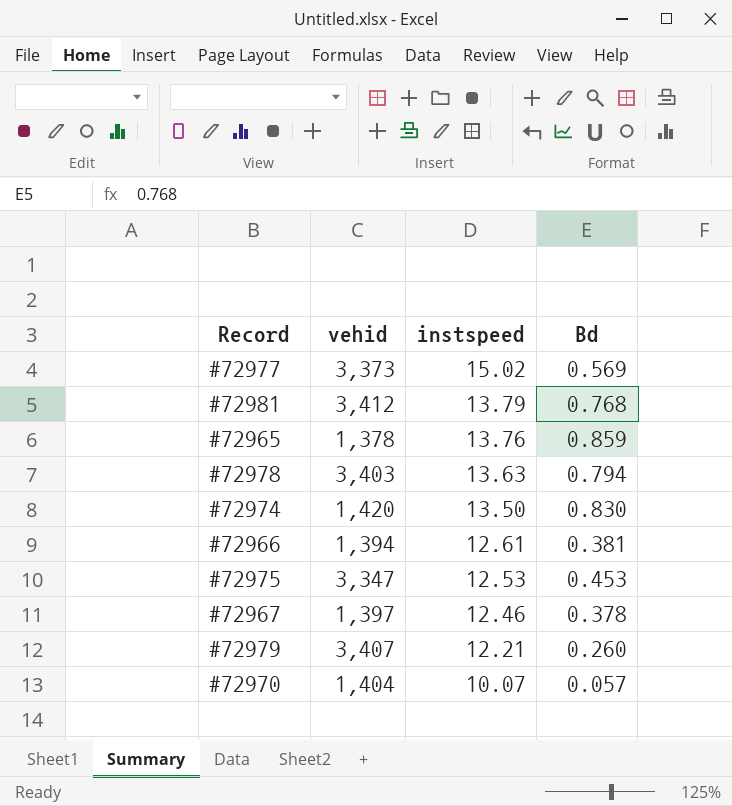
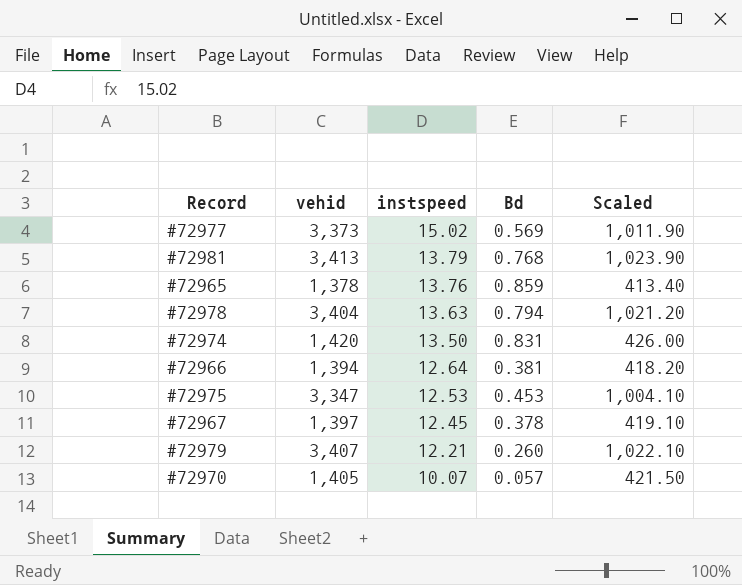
column Scaled | formula: none -> [vehid] * 0.3
#72981 | vehid: 3,412 -> 3,413
#72978 | vehid: 3,403 -> 3,404
#72974 | Bd: 0.830 -> 0.831
#72966 | instspeed: 12.61 -> 12.64
#72967 | instspeed: 12.46 -> 12.45
#72970 | vehid: 1,404 -> 1,405

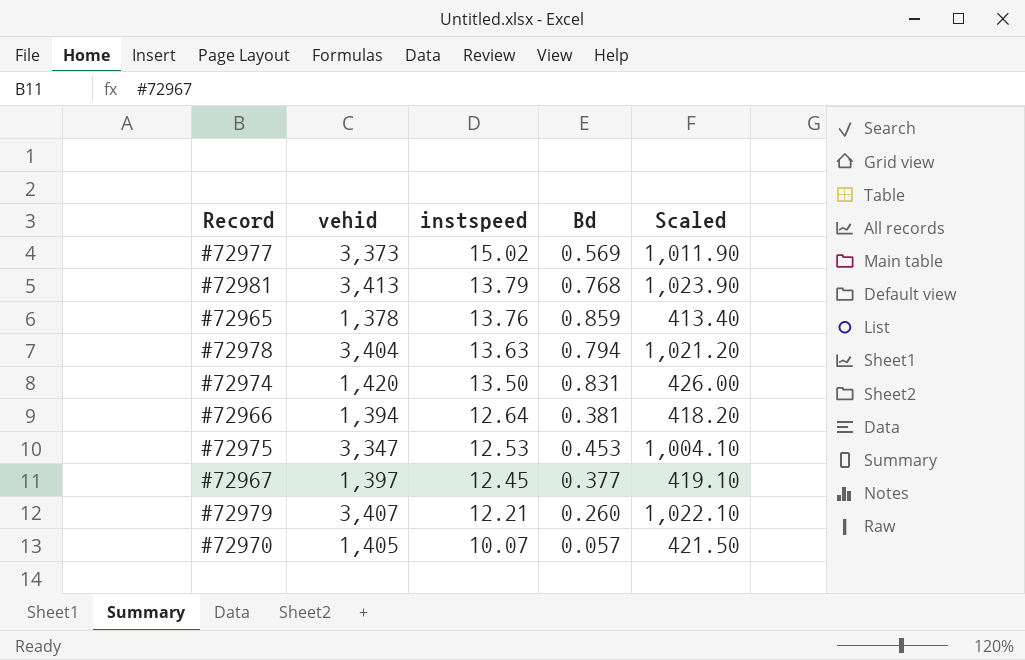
#72967 | Bd: 0.378 -> 0.377

